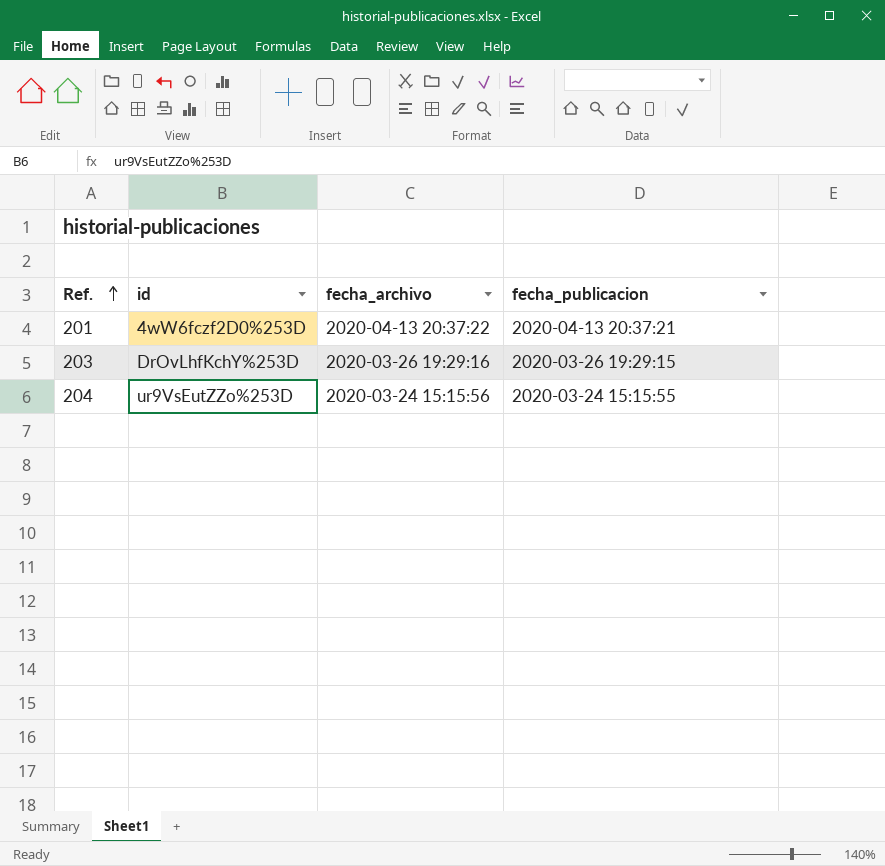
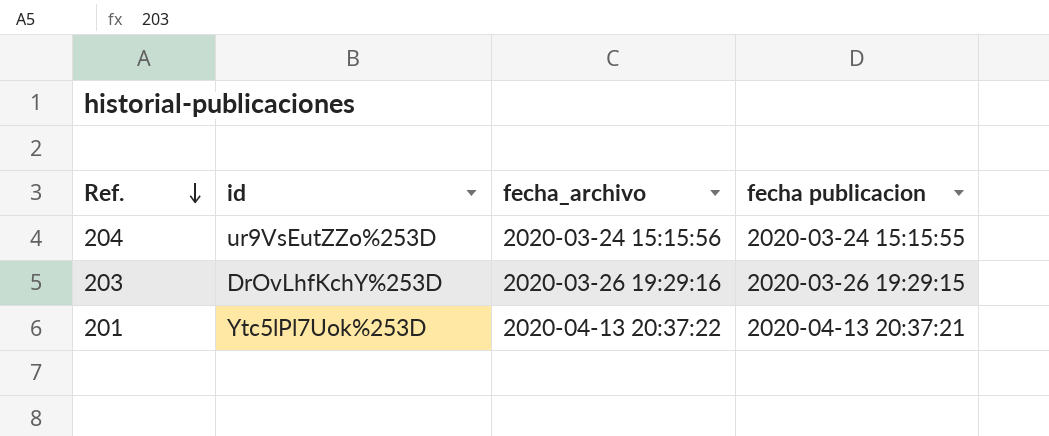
row order: Ref. ascending -> Ref. descending
column name: fecha_publicacion -> fecha publicacion
201 | id: 4wW6fczf2D0%253D -> Ytc5lPl7Uok%253D

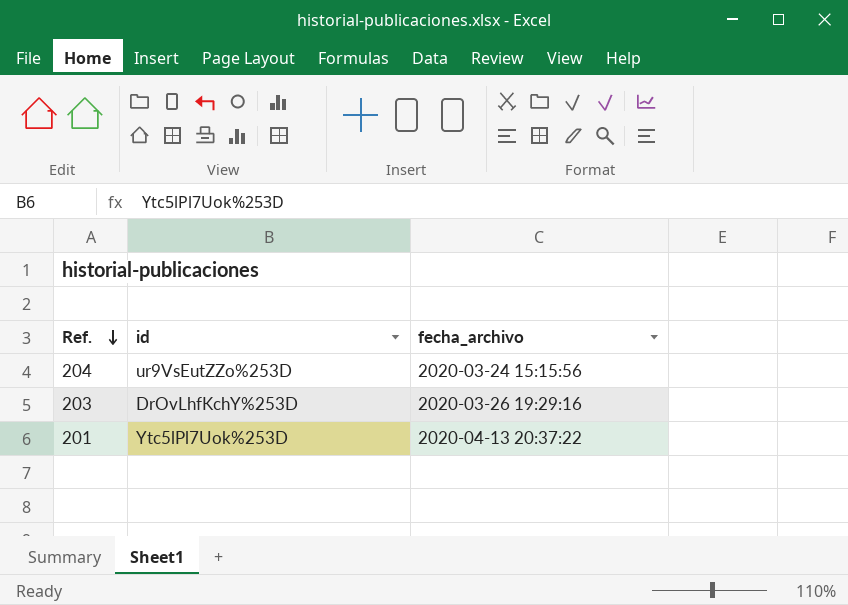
column fecha publicacion | position: 4 -> none

